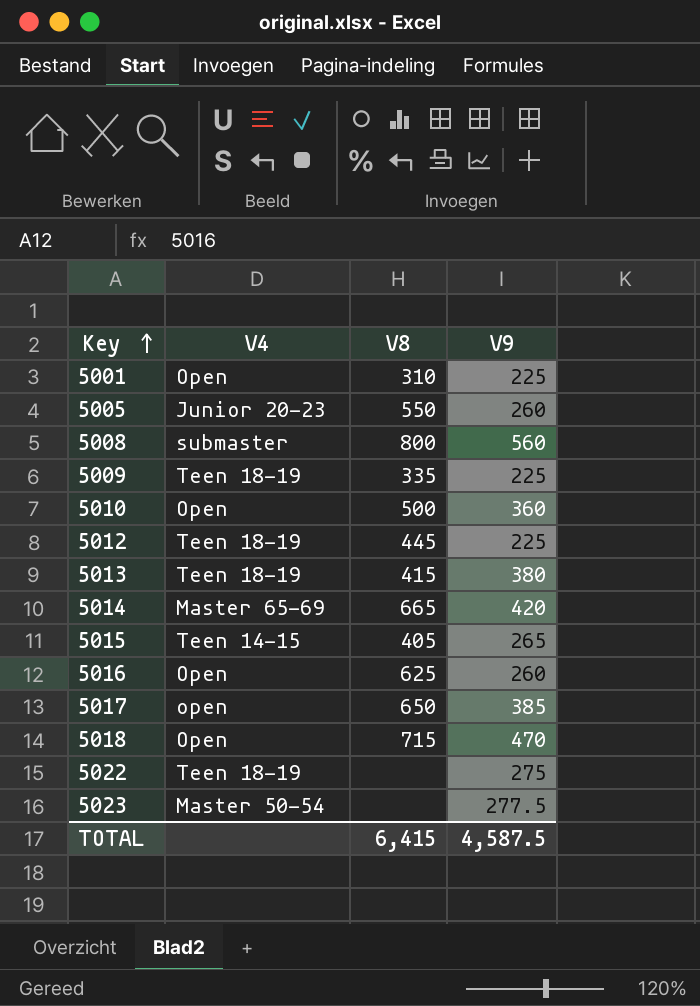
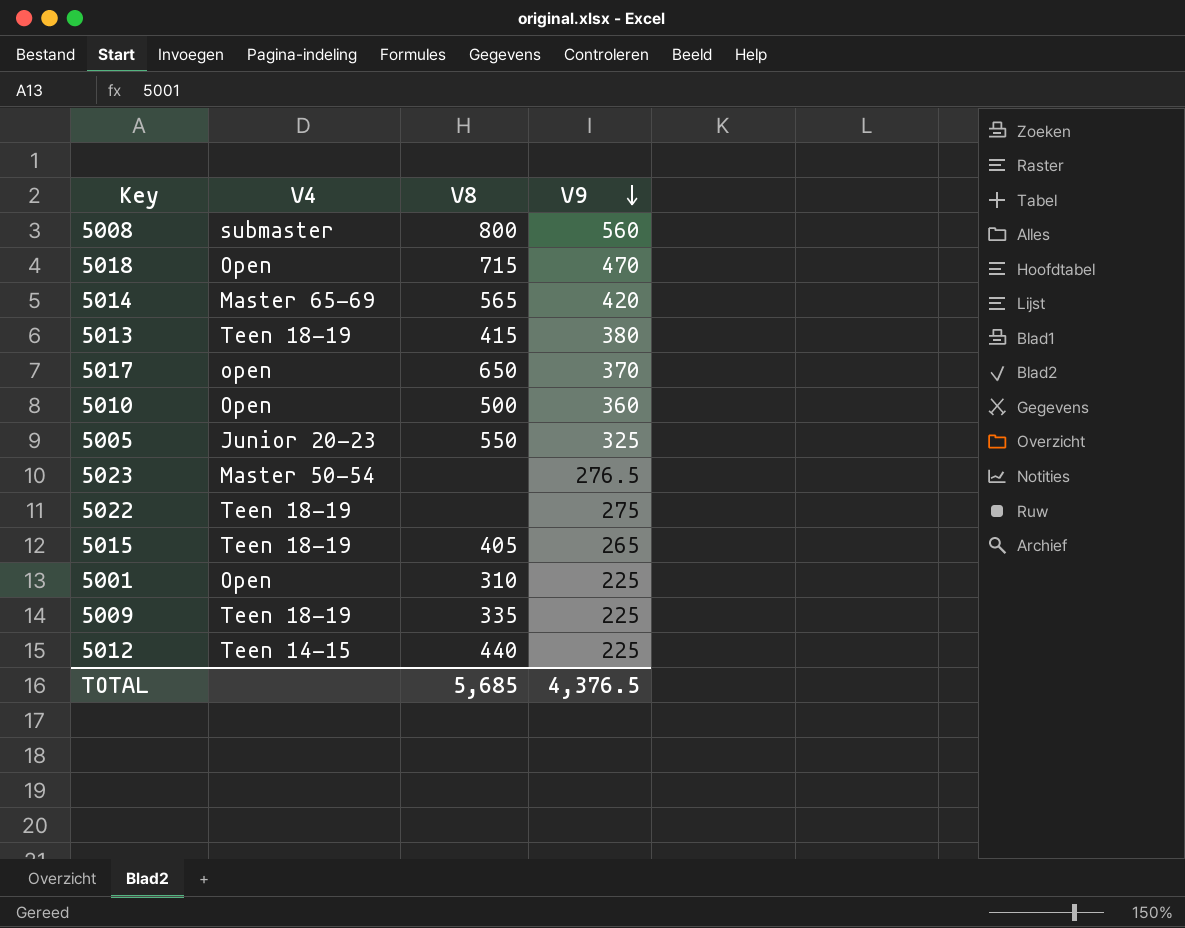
row order: Key ascending -> V9 descending
row 5016: Open | 625 | 260 -> none
5014 | V8: 665 -> 565
5017 | V9: 385 -> 370
5005 | V9: 260 -> 325
5023 | V9: 277.5 -> 276.5
5015 | V4: Teen 14-15 -> Teen 18-19
5012 | V4: Teen 18-19 -> Teen 14-15
5012 | V8: 445 -> 440
TOTAL | V8: 6,415 -> 5,685
TOTAL | V9: 4,587.5 -> 4,376.5

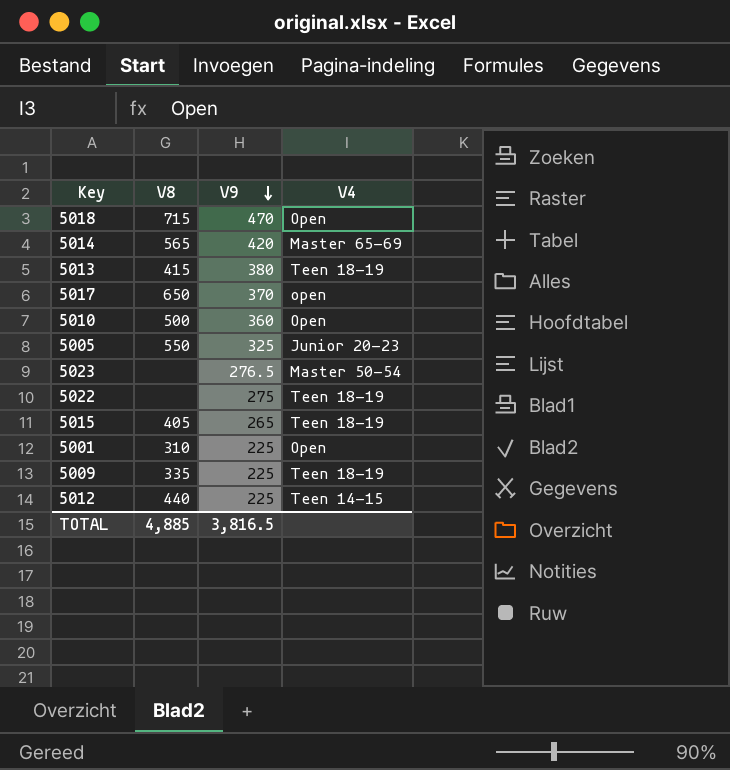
column V4 | position: 2 -> 4
row 5008: submaster | 800 | 560 -> none
TOTAL | V8: 5,685 -> 4,885
TOTAL | V9: 4,376.5 -> 3,816.5

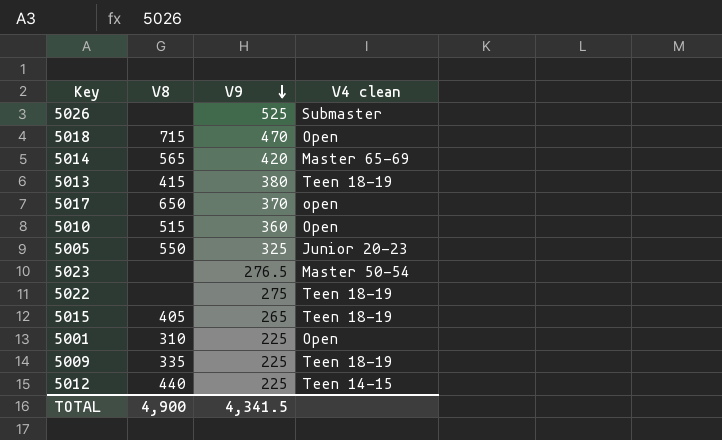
column name: V4 -> V4 clean
row 5026: none -> none | 525 | Submaster
5010 | V8: 500 -> 515
TOTAL | V8: 4,885 -> 4,900
TOTAL | V9: 3,816.5 -> 4,341.5

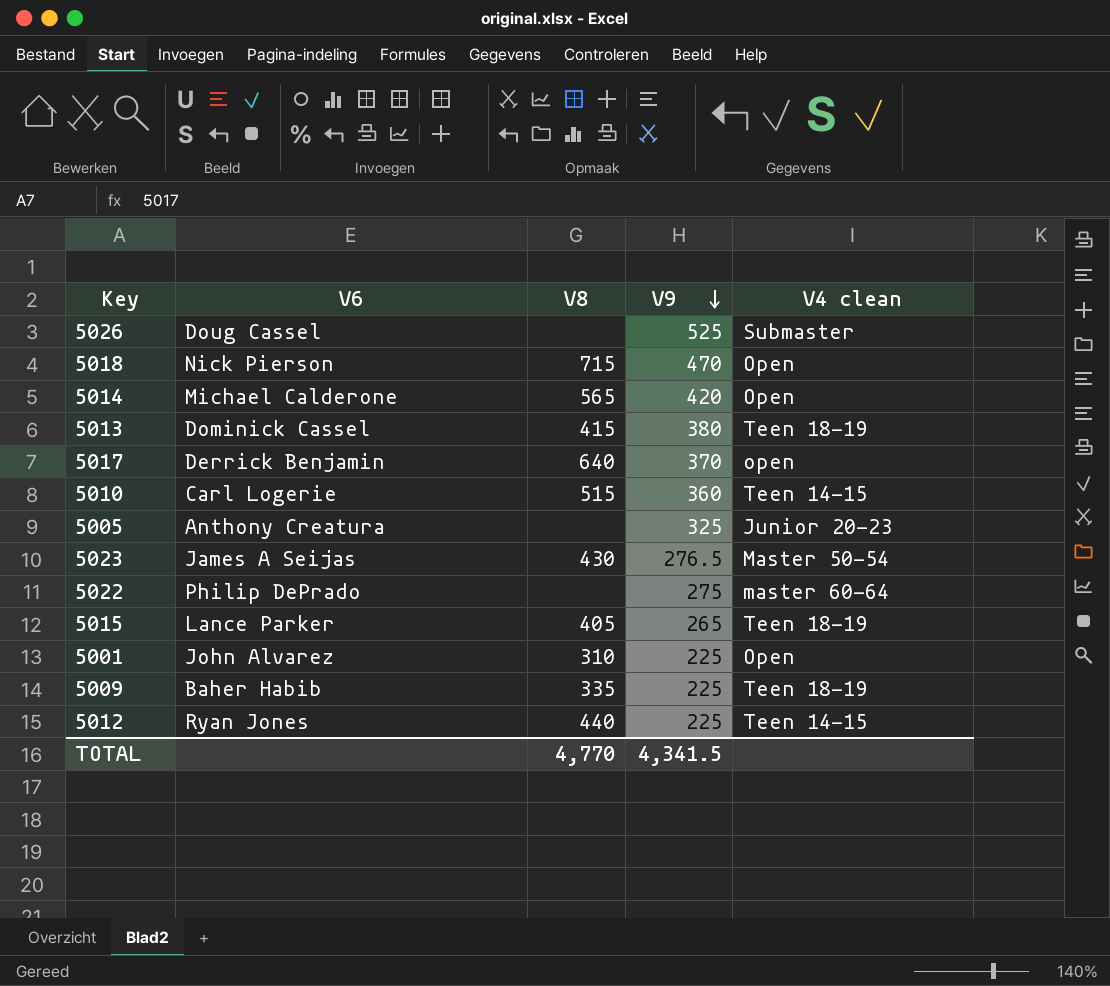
column V6 | position: none -> 2
5014 | V4 clean: Master 65-69 -> Open
5017 | V8: 650 -> 640
5010 | V4 clean: Open -> Teen 14-15
5005 | V8: 550 -> none
5023 | V8: none -> 430
5022 | V4 clean: Teen 18-19 -> master 60-64
TOTAL | V8: 4,900 -> 4,770

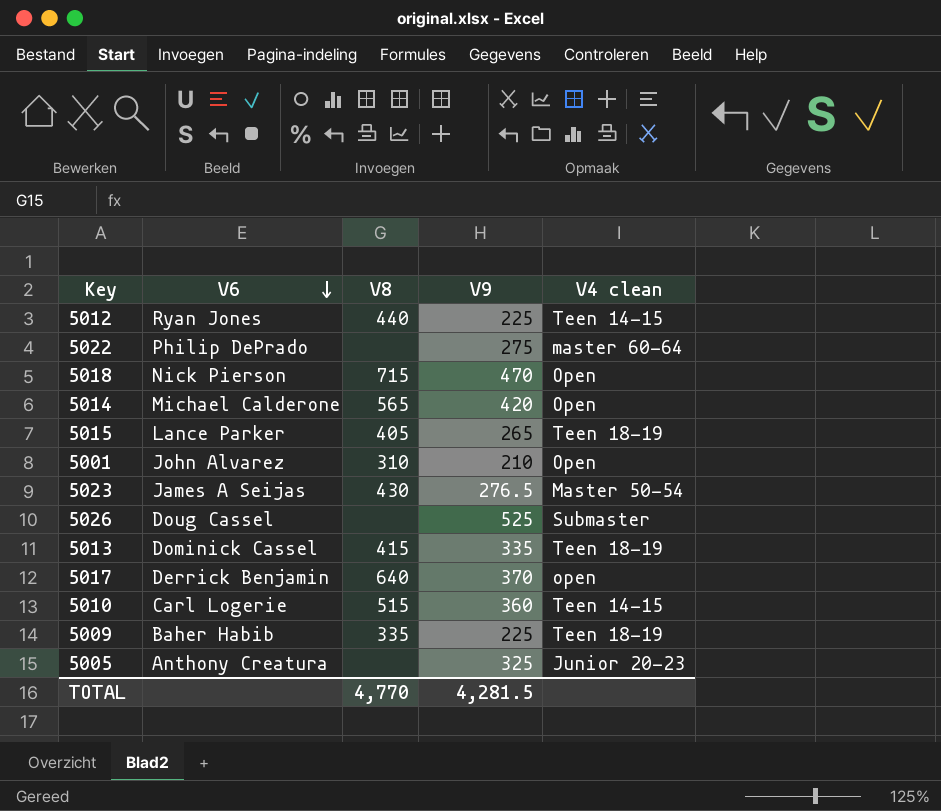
row order: V9 descending -> V6 descending
5001 | V9: 225 -> 210
5013 | V9: 380 -> 335
TOTAL | V9: 4,341.5 -> 4,281.5

